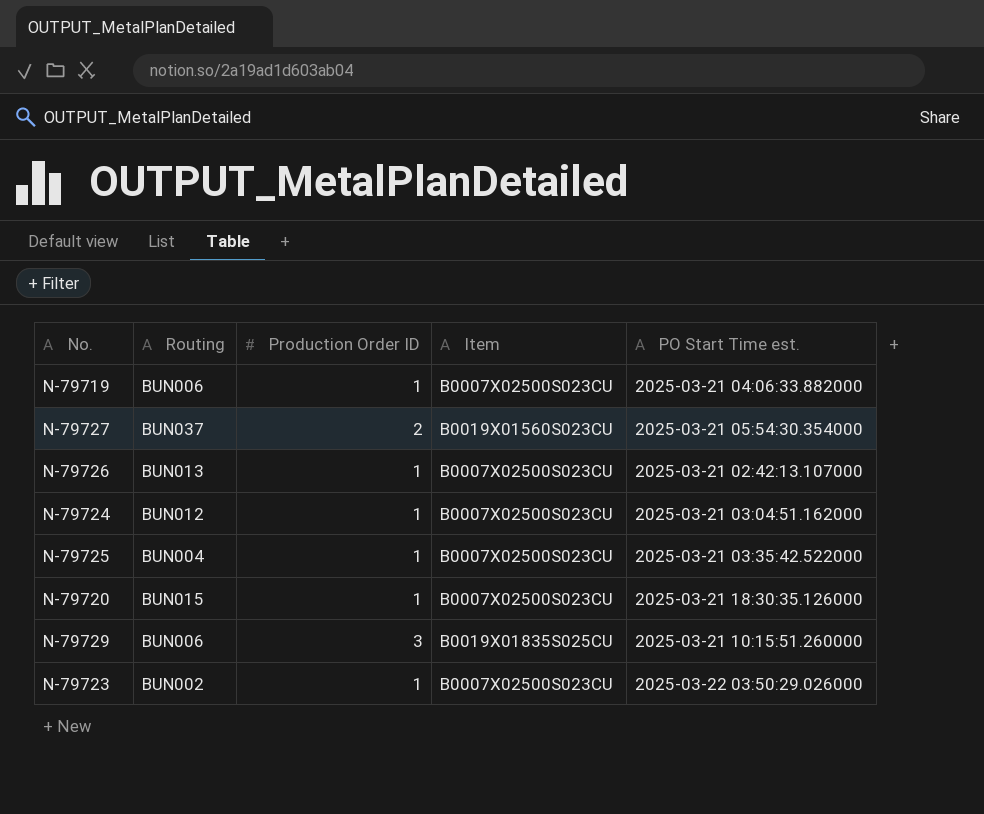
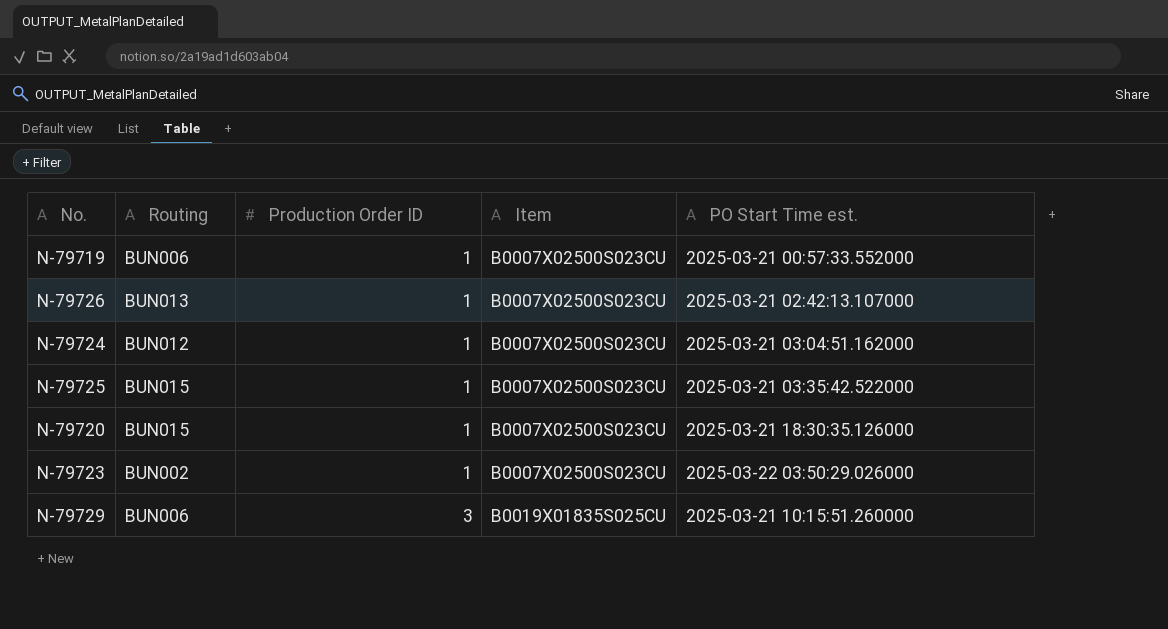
row order: none -> Production Order ID ascending
row N-79727: BUN037 | 2 | B0019X01560S023CU | 2025-03-21 05:54:30.354000 -> none
N-79719 | PO Start Time est.: 2025-03-21 04:06:33.882000 -> 2025-03-21 00:57:33.552000
N-79725 | Routing: BUN004 -> BUN015

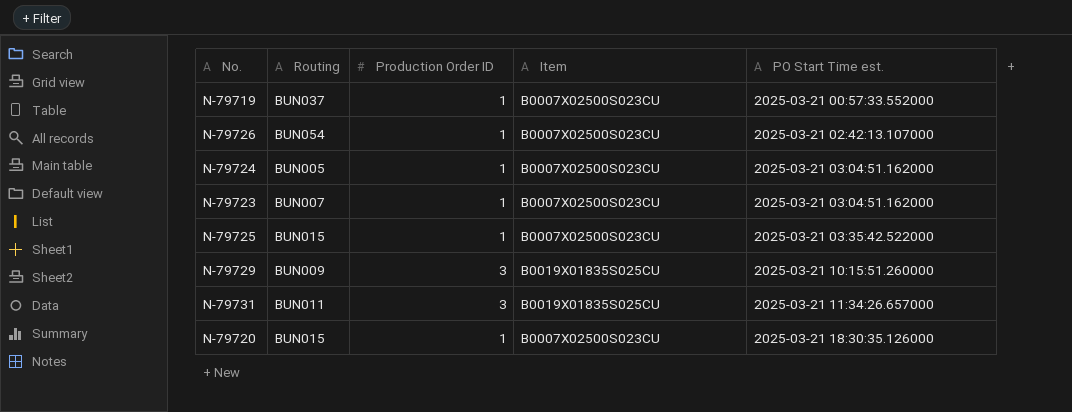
row order: Production Order ID ascending -> PO Start Time est. ascending
N-79719 | Routing: BUN006 -> BUN037
N-79726 | Routing: BUN013 -> BUN054
N-79724 | Routing: BUN012 -> BUN005
N-79723 | Routing: BUN002 -> BUN007
N-79723 | PO Start Time est.: 2025-03-22 03:50:29.026000 -> 2025-03-21 03:04:51.162000
N-79729 | Routing: BUN006 -> BUN009
row N-79731: none -> BUN011 | 3 | B0019X01835S025CU | 2025-03-21 11:34:26.657000

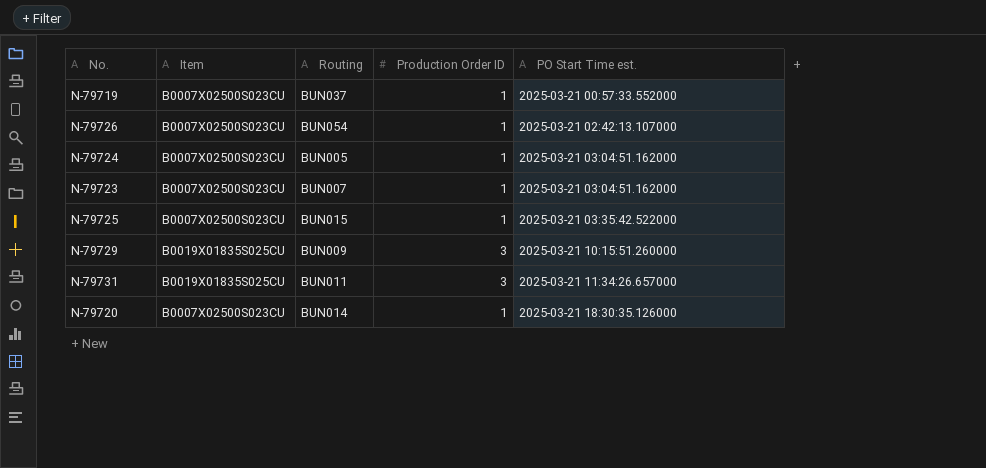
column Item | position: 4 -> 2
N-79720 | Routing: BUN015 -> BUN014

